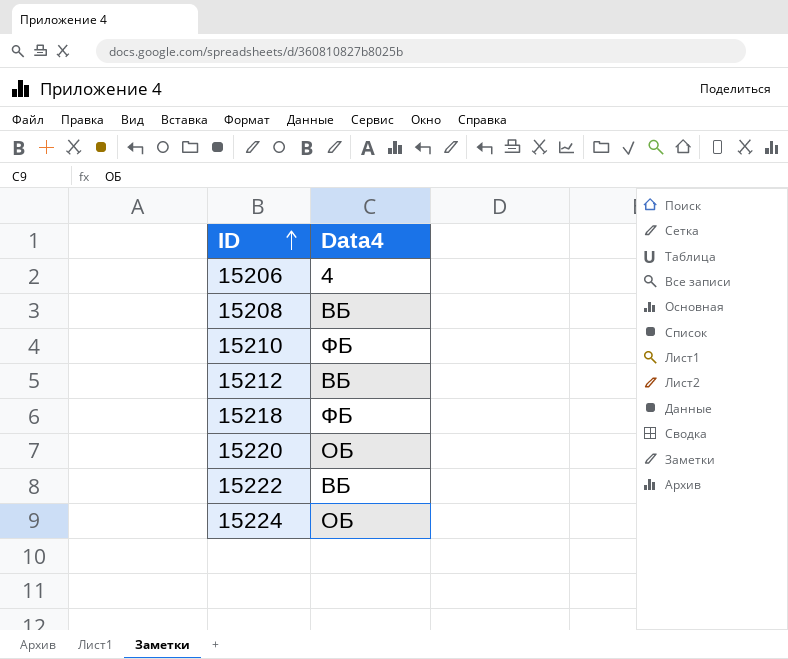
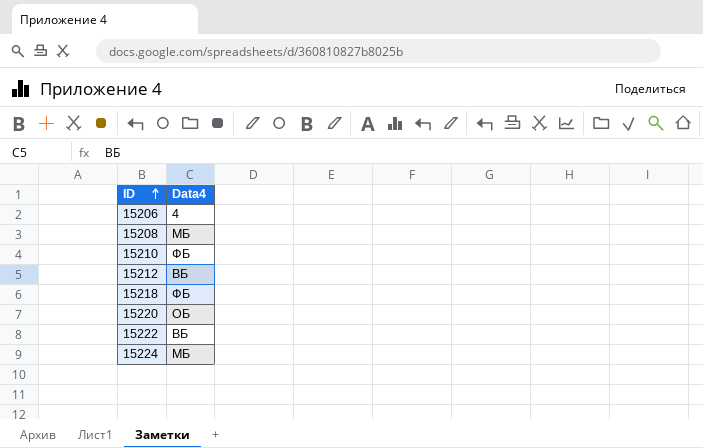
15208 | Data4: ВБ -> МБ
15224 | Data4: ОБ -> МБ

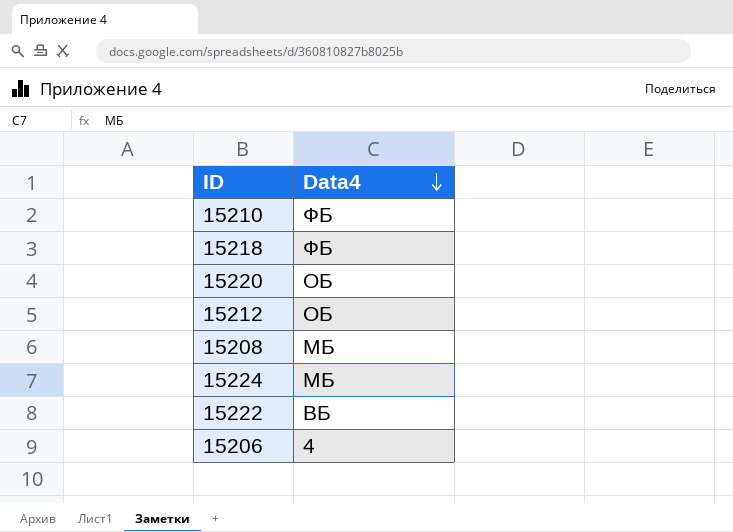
row order: ID ascending -> Data4 descending
15212 | Data4: ВБ -> ОБ

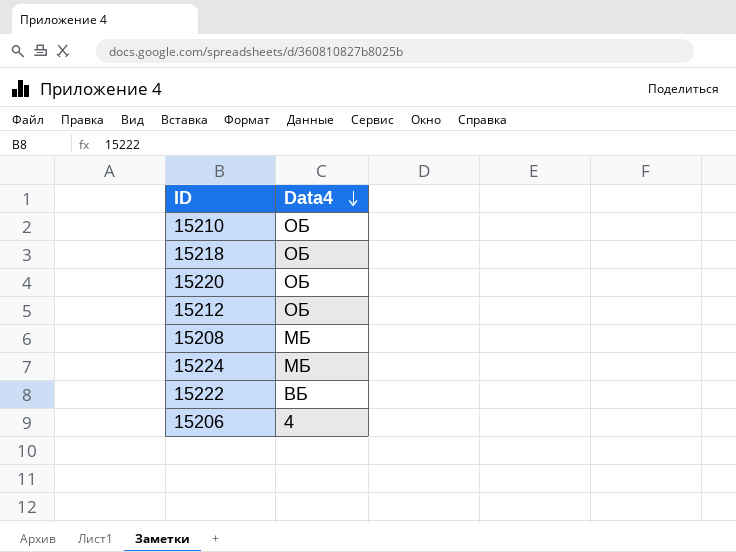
15210 | Data4: ФБ -> ОБ
15218 | Data4: ФБ -> ОБ

